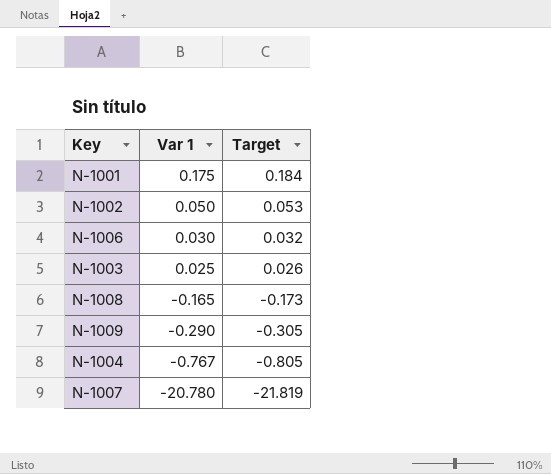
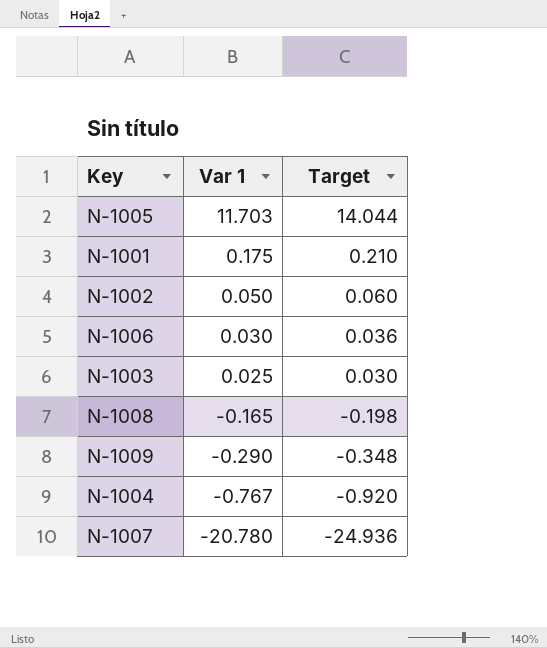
column Target | formula: [Var 1] * 1.05 -> [Var 1] * 1.2
row N-1005: none -> 11.703 | 14.044

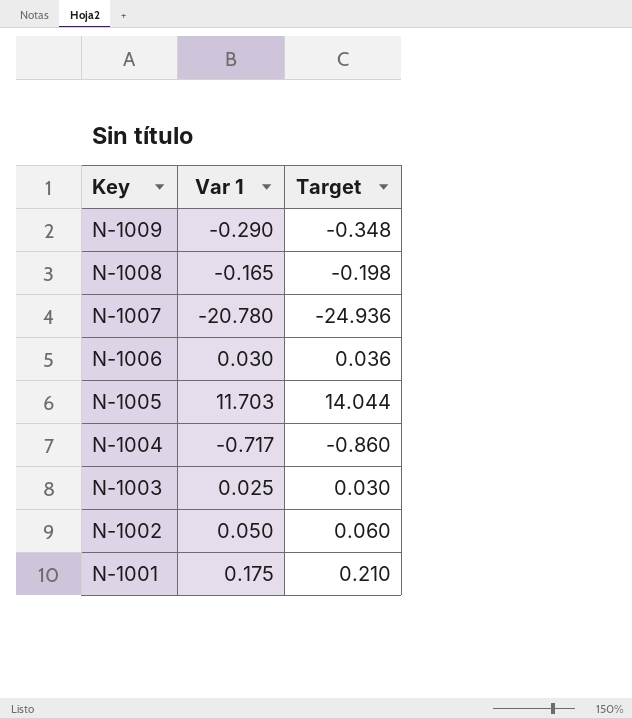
row order: Var 1 descending -> Key descending
N-1004 | Var 1: -0.767 -> -0.717
N-1004 | Target: -0.920 -> -0.860

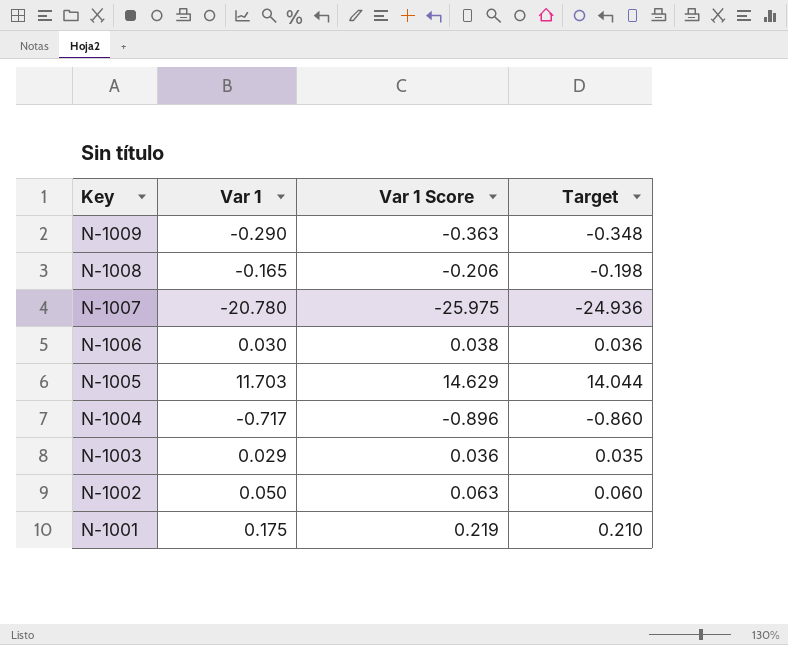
column Var 1 Score | formula: none -> [Var 1] * 1.25
N-1003 | Var 1: 0.025 -> 0.029
N-1003 | Target: 0.030 -> 0.035

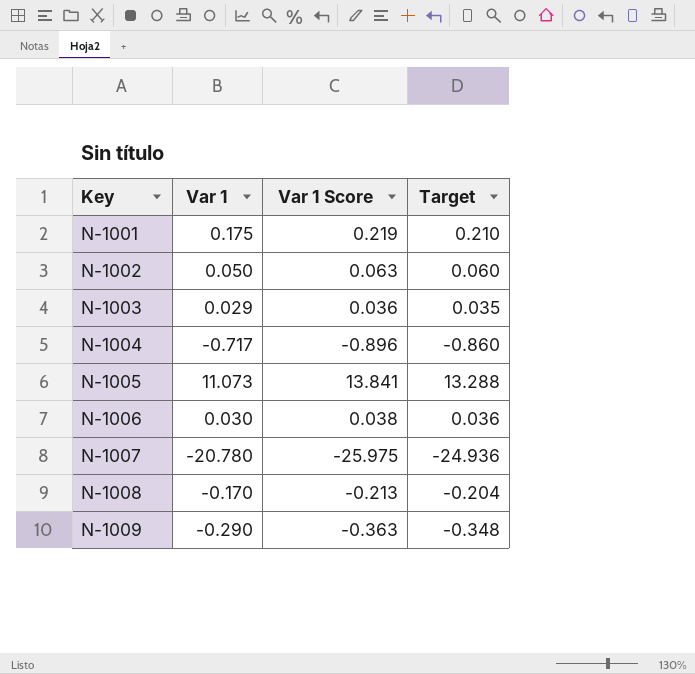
row order: Key descending -> Key ascending
N-1005 | Var 1: 11.703 -> 11.073
N-1005 | Var 1 Score: 14.629 -> 13.841
N-1005 | Target: 14.044 -> 13.288
N-1008 | Var 1: -0.165 -> -0.170
N-1008 | Var 1 Score: -0.206 -> -0.213
N-1008 | Target: -0.198 -> -0.204

